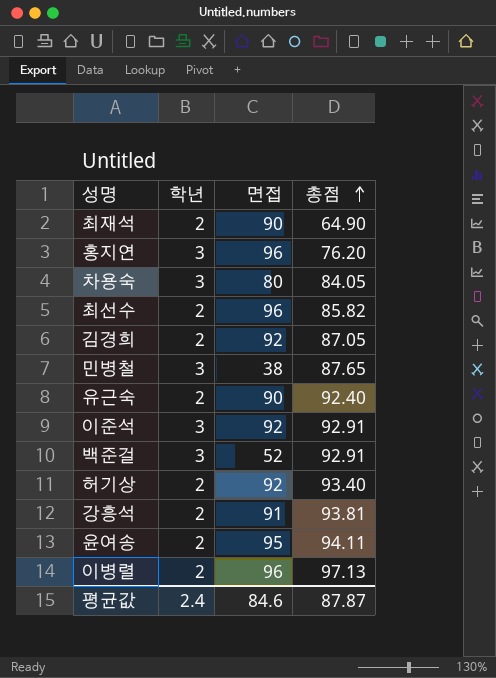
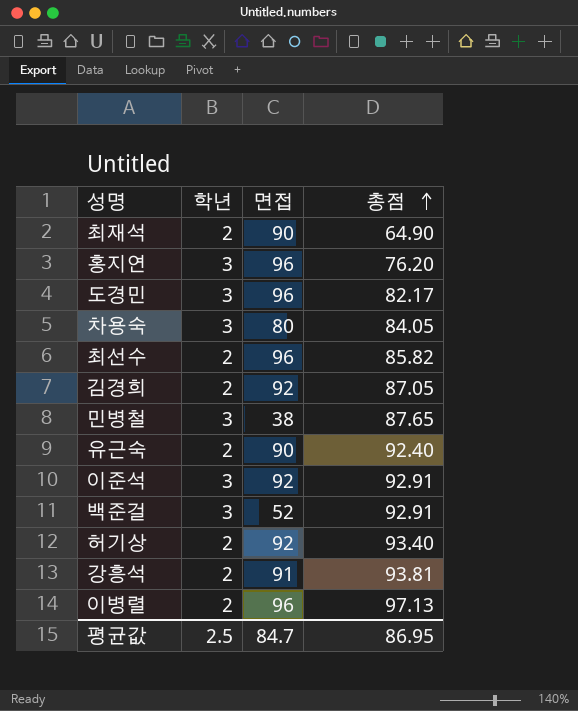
row 윤여송: 2 | 95 | 94.11 -> none
row 도경민: none -> 3 | 96 | 82.17
평균값 | 학년: 2.4 -> 2.5
평균값 | 면접: 84.6 -> 84.7
평균값 | 총점: 87.87 -> 86.95

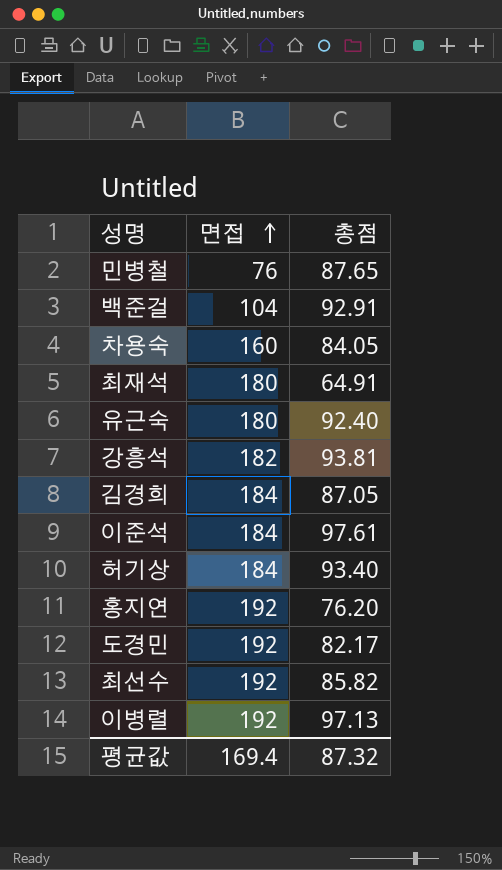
row order: 총점 ascending -> 면접 ascending
column 학년 | position: 2 -> none
민병철 | 면접: 38 -> 76
백준걸 | 면접: 52 -> 104
차용숙 | 면접: 80 -> 160
최재석 | 면접: 90 -> 180
최재석 | 총점: 64.90 -> 64.91
유근숙 | 면접: 90 -> 180
강흥석 | 면접: 91 -> 182
김경희 | 면접: 92 -> 184
이준석 | 면접: 92 -> 184
이준석 | 총점: 92.91 -> 97.61
허기상 | 면접: 92 -> 184
홍지연 | 면접: 96 -> 192
도경민 | 면접: 96 -> 192
최선수 | 면접: 96 -> 192
이병렬 | 면접: 96 -> 192
평균값 | 면접: 84.7 -> 169.4
평균값 | 총점: 86.95 -> 87.32

